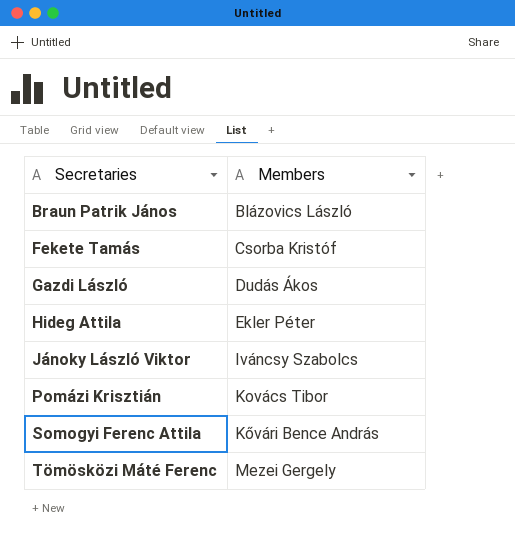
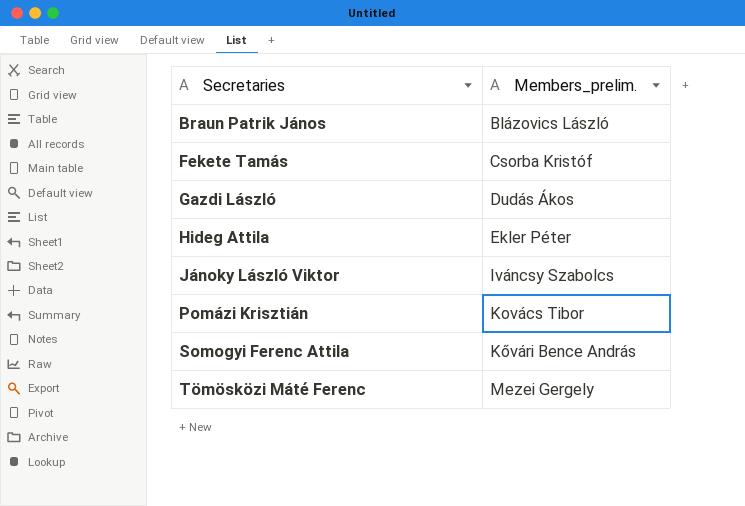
column name: Members -> Members_prelim.

